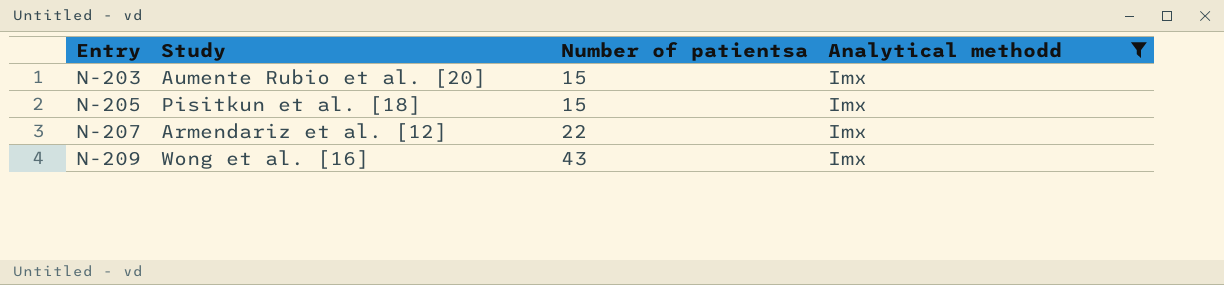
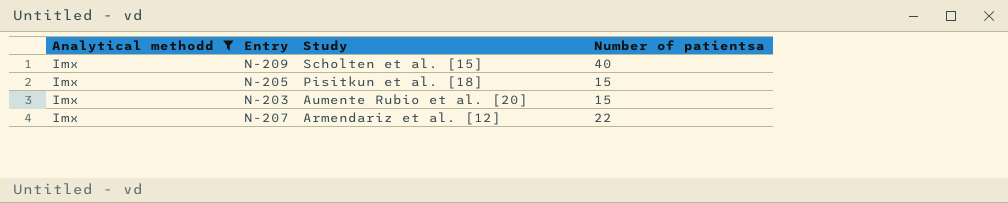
row order: Entry ascending -> Study descending
column Analytical methodd | position: 4 -> 1
N-209 | Study: Wong et al. [16] -> Scholten et al. [15]
N-209 | Number of patientsa: 43 -> 40

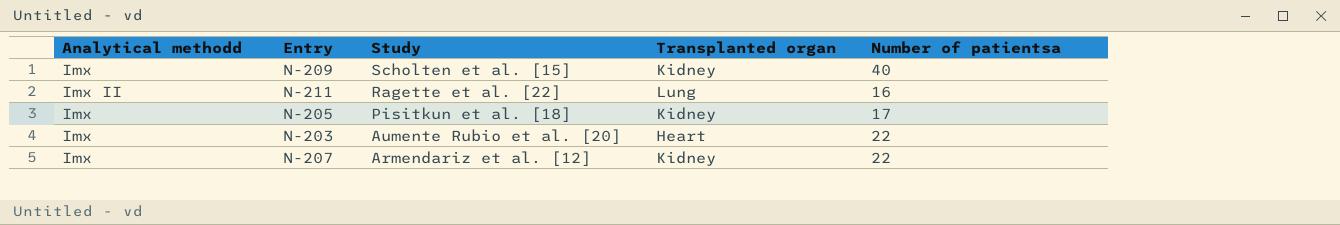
filter: Analytical methodd = Imx -> none
column Transplanted organ | position: none -> 4
N-205 | Number of patientsa: 15 -> 17
N-203 | Number of patientsa: 15 -> 22

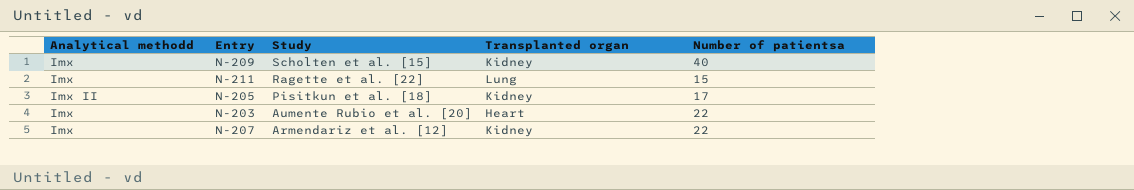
N-211 | Analytical methodd: Imx II -> Imx
N-211 | Number of patientsa: 16 -> 15
N-205 | Analytical methodd: Imx -> Imx II

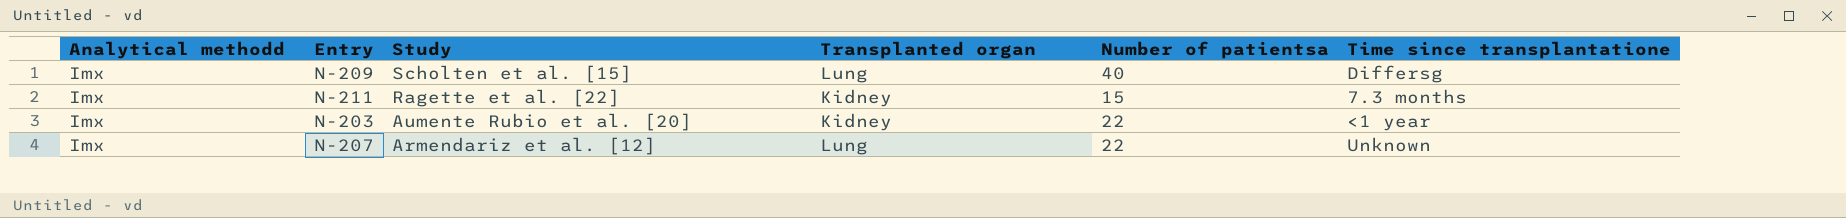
column Time since transplantatione | position: none -> 6
row N-205: Imx II | Pisitkun et al. [18] | Kidney | 17 -> none
N-209 | Transplanted organ: Kidney -> Lung
N-211 | Transplanted organ: Lung -> Kidney
N-203 | Transplanted organ: Heart -> Kidney
N-207 | Transplanted organ: Kidney -> Lung

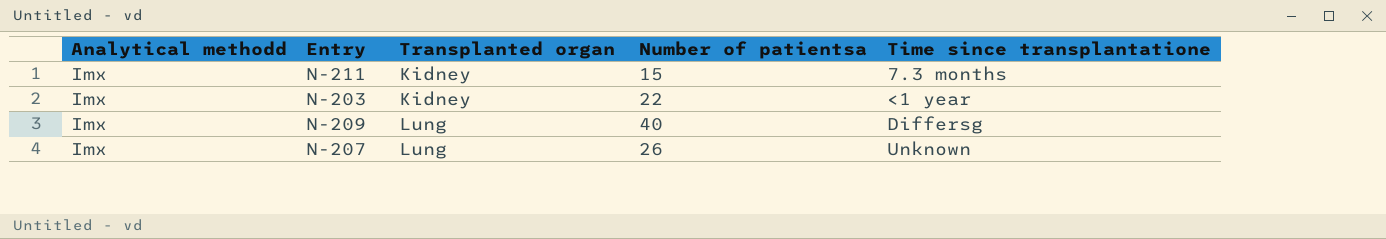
row order: Study descending -> Transplanted organ ascending
column Study | position: 3 -> none
N-207 | Number of patientsa: 22 -> 26

